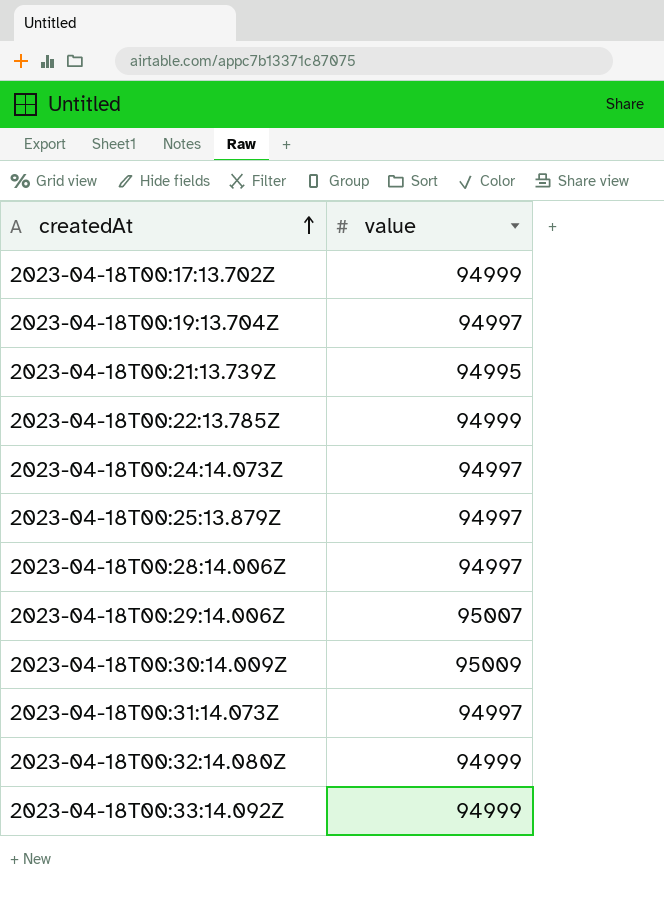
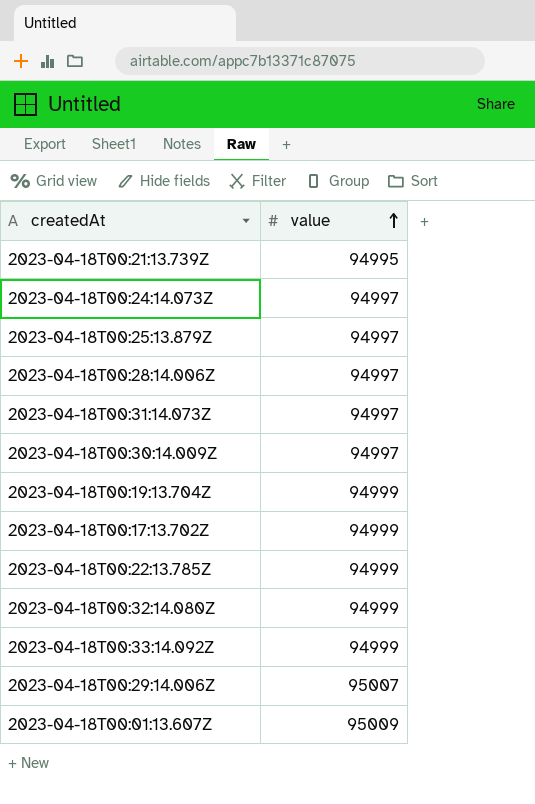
row order: createdAt ascending -> value ascending
2023-04-18T00:30:14.009Z | value: 95009 -> 94997
2023-04-18T00:19:13.704Z | value: 94997 -> 94999
row 2023-04-18T00:01:13.607Z: none -> 95009

